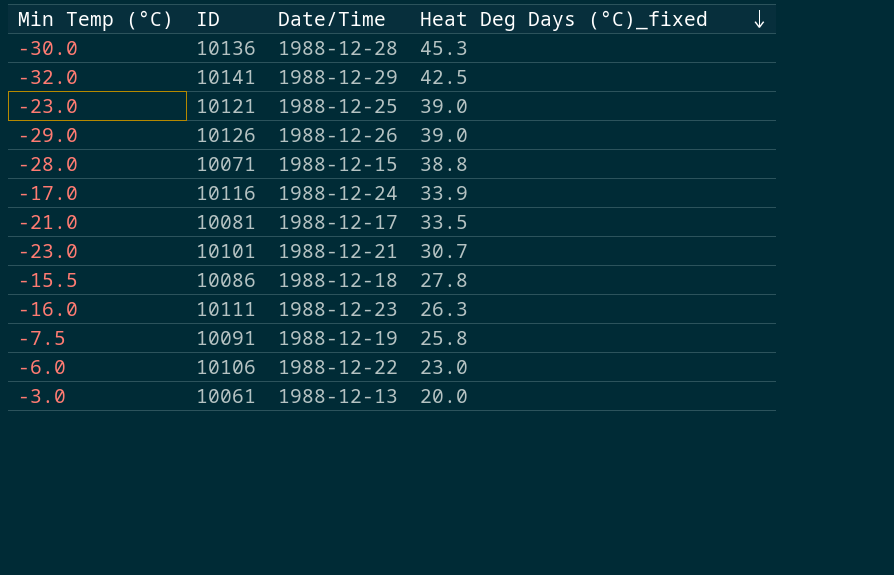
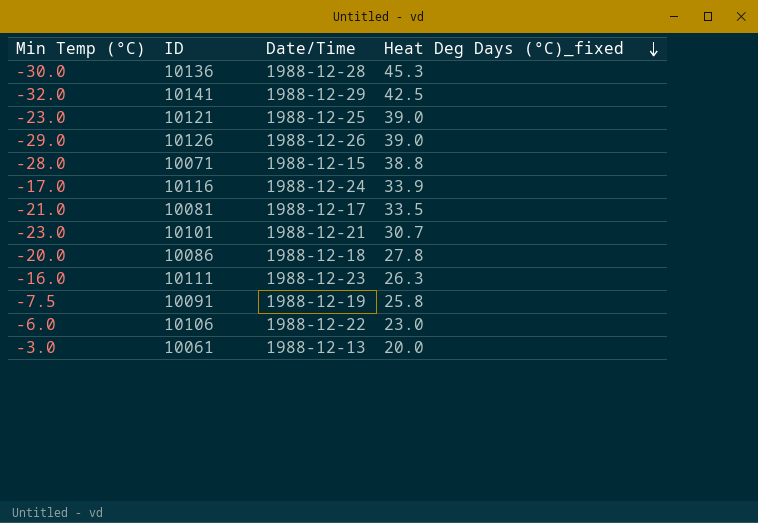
10086 | Min Temp (°C): -15.5 -> -20.0

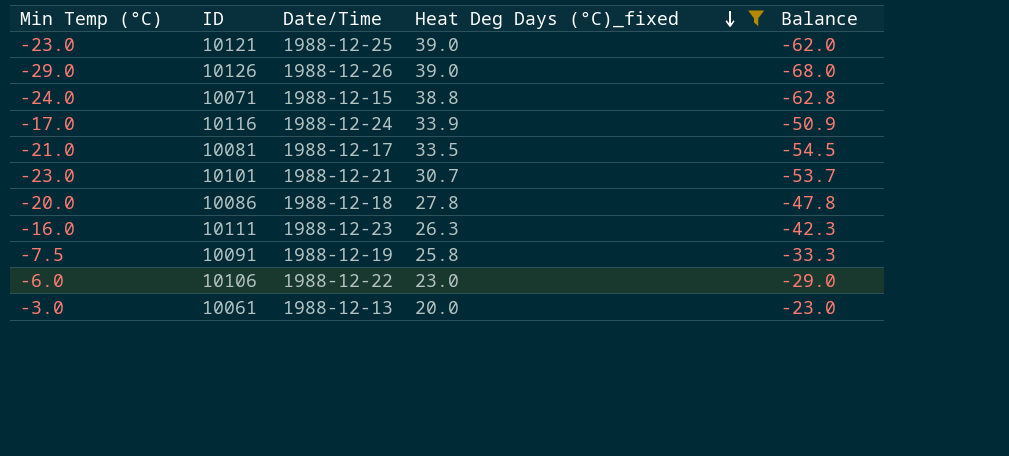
filter: none -> Heat Deg Days (°C)_fixed <= 39.0
column Balance | formula: none -> [Min Temp (°C)] - [Heat Deg Days (°C)_fixed]
10071 | Min Temp (°C): -28.0 -> -24.0

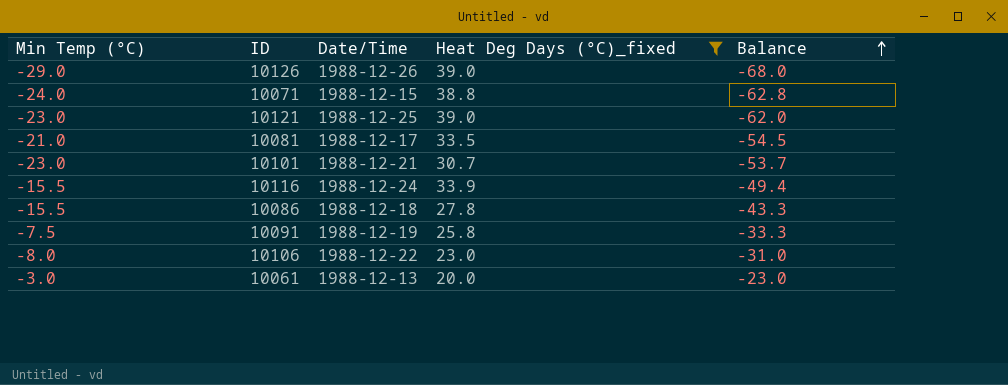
row order: Heat Deg Days (°C)_fixed descending -> Balance ascending
row 10111: -16.0 | 1988-12-23 | 26.3 | -42.3 -> none
10116 | Min Temp (°C): -17.0 -> -15.5
10116 | Balance: -50.9 -> -49.4
10086 | Min Temp (°C): -20.0 -> -15.5
10086 | Balance: -47.8 -> -43.3
10106 | Min Temp (°C): -6.0 -> -8.0
10106 | Balance: -29.0 -> -31.0

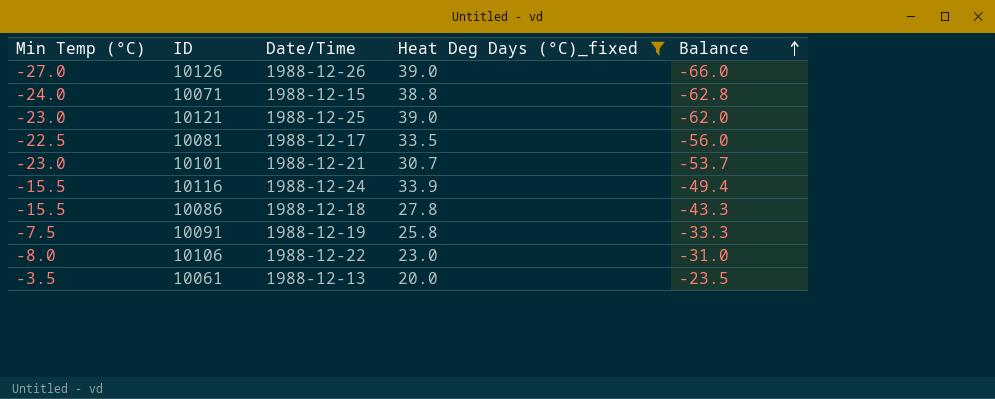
10126 | Min Temp (°C): -29.0 -> -27.0
10126 | Balance: -68.0 -> -66.0
10081 | Min Temp (°C): -21.0 -> -22.5
10081 | Balance: -54.5 -> -56.0
10061 | Min Temp (°C): -3.0 -> -3.5
10061 | Balance: -23.0 -> -23.5

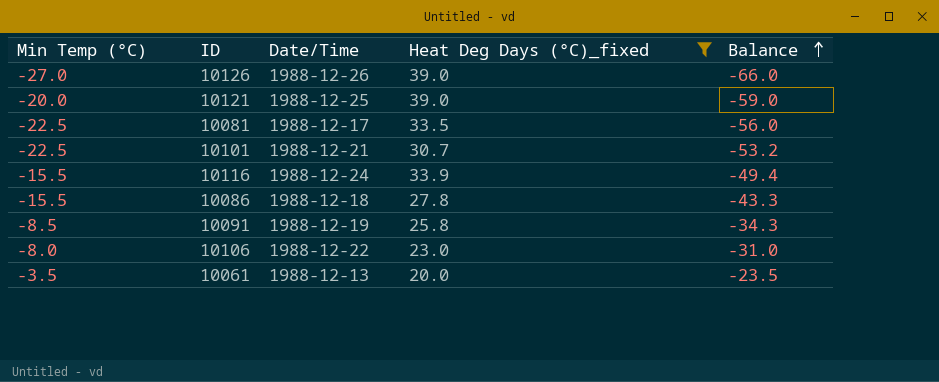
row 10071: -24.0 | 1988-12-15 | 38.8 | -62.8 -> none
10121 | Min Temp (°C): -23.0 -> -20.0
10121 | Balance: -62.0 -> -59.0
10101 | Min Temp (°C): -23.0 -> -22.5
10101 | Balance: -53.7 -> -53.2
10091 | Min Temp (°C): -7.5 -> -8.5
10091 | Balance: -33.3 -> -34.3

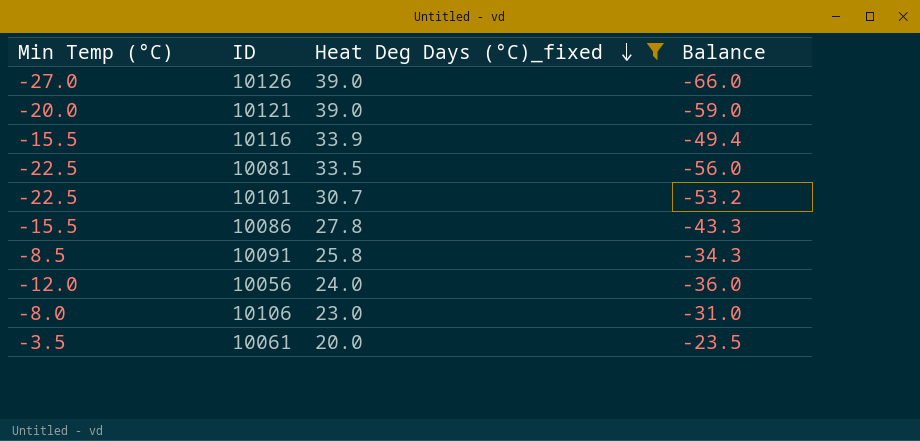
row order: Balance ascending -> Heat Deg Days (°C)_fixed descending
column Date/Time | position: 3 -> none
row 10056: none -> -12.0 | 24.0 | -36.0

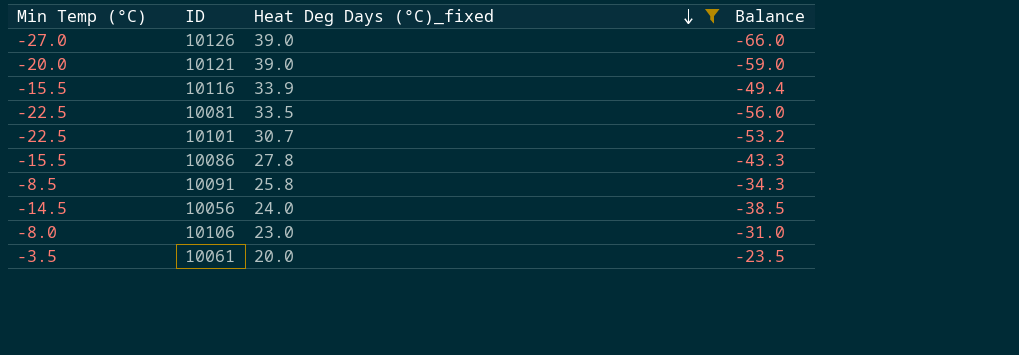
10056 | Min Temp (°C): -12.0 -> -14.5
10056 | Balance: -36.0 -> -38.5

